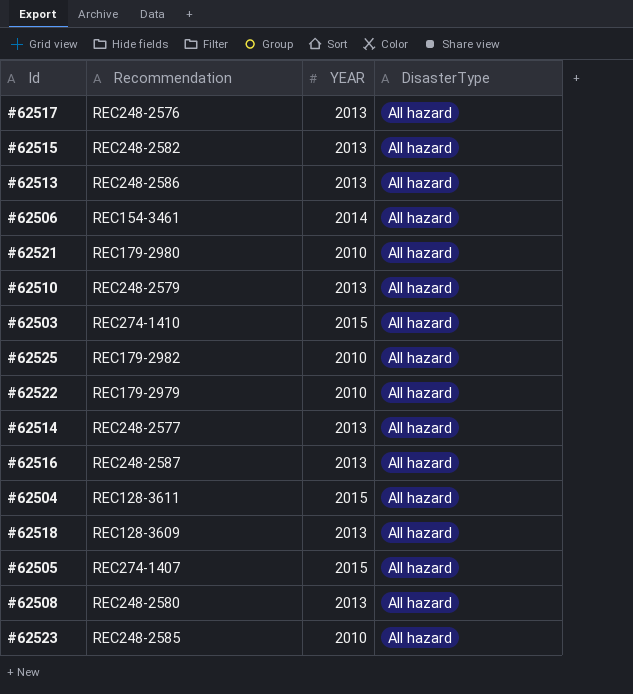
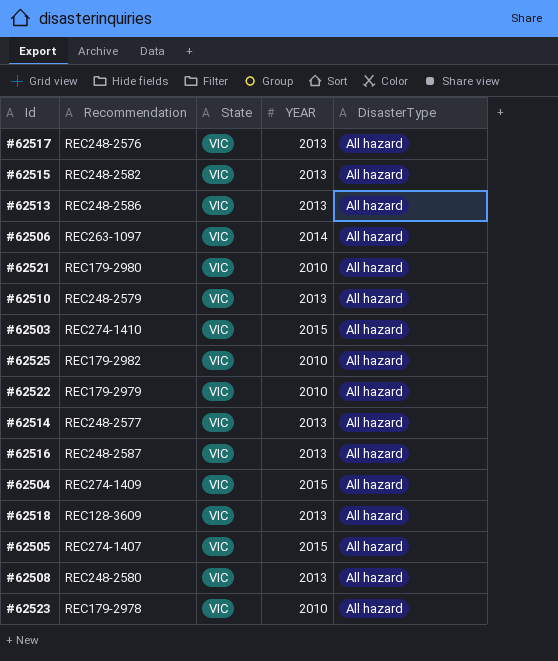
column State | position: none -> 3
#62506 | Recommendation: REC154-3461 -> REC263-1097
#62504 | Recommendation: REC128-3611 -> REC274-1409
#62523 | Recommendation: REC248-2585 -> REC179-2978

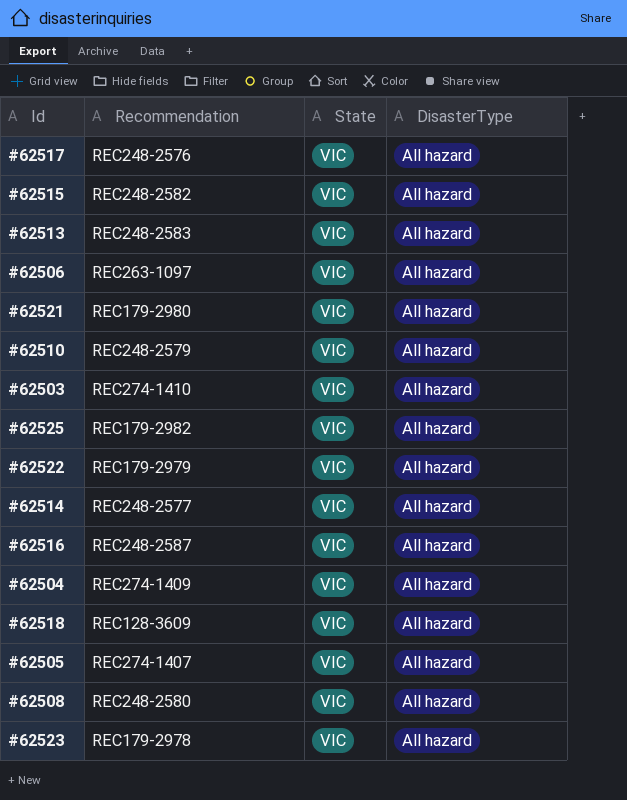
column YEAR | position: 4 -> none
#62513 | Recommendation: REC248-2586 -> REC248-2583

